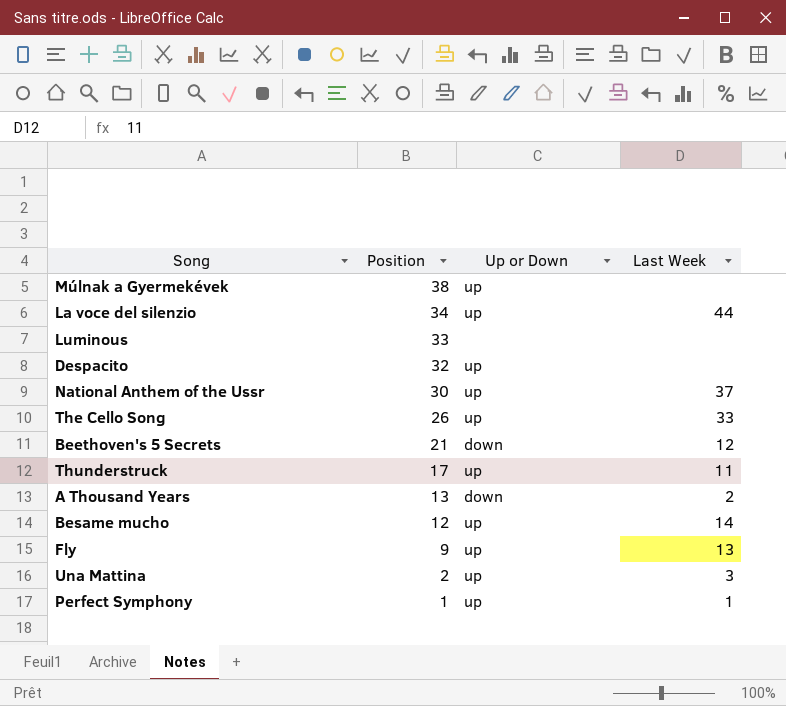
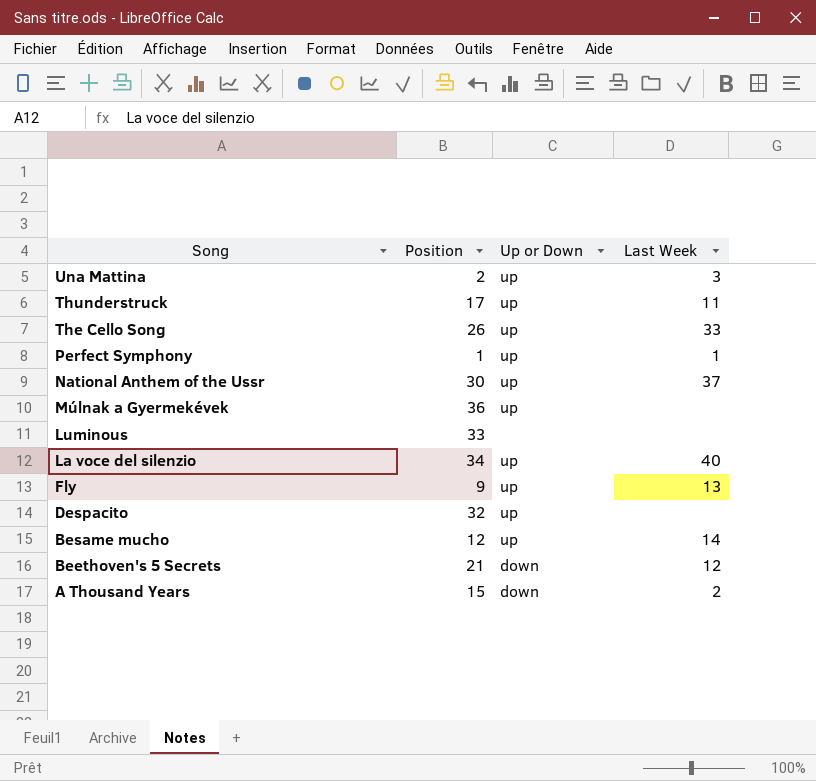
row order: Position descending -> Song descending
Múlnak a Gyermekévek | Position: 38 -> 36
La voce del silenzio | Last Week: 44 -> 40
A Thousand Years | Position: 13 -> 15

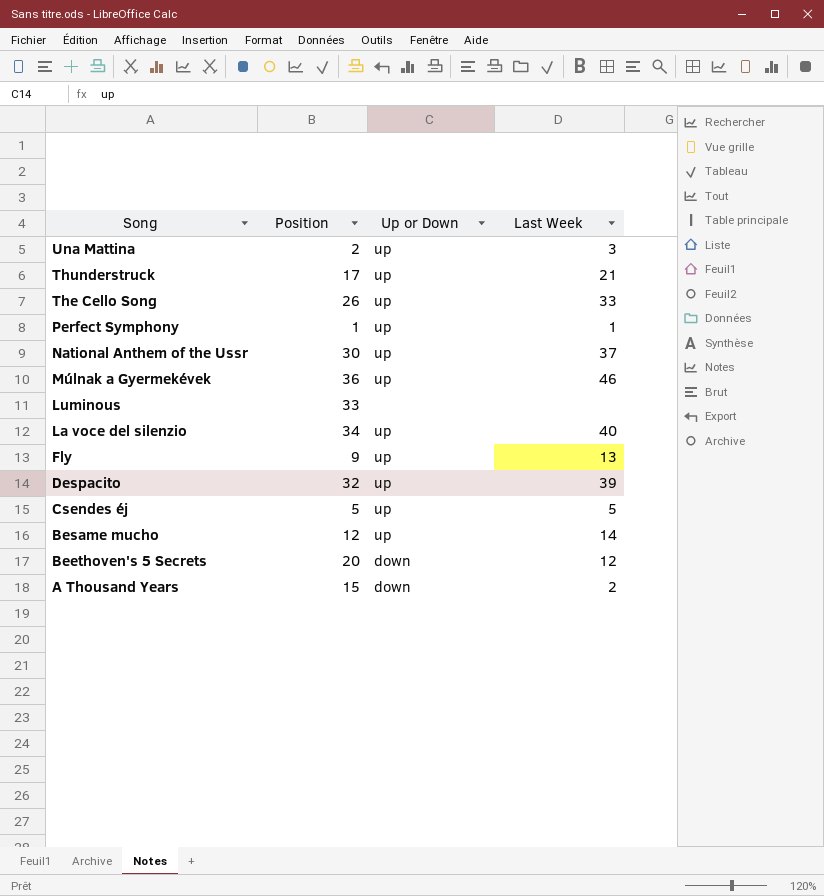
Thunderstruck | Last Week: 11 -> 21
Múlnak a Gyermekévek | Last Week: none -> 46
Despacito | Last Week: none -> 39
row Csendes éj: none -> 5 | up | 5
Beethoven's 5 Secrets | Position: 21 -> 20

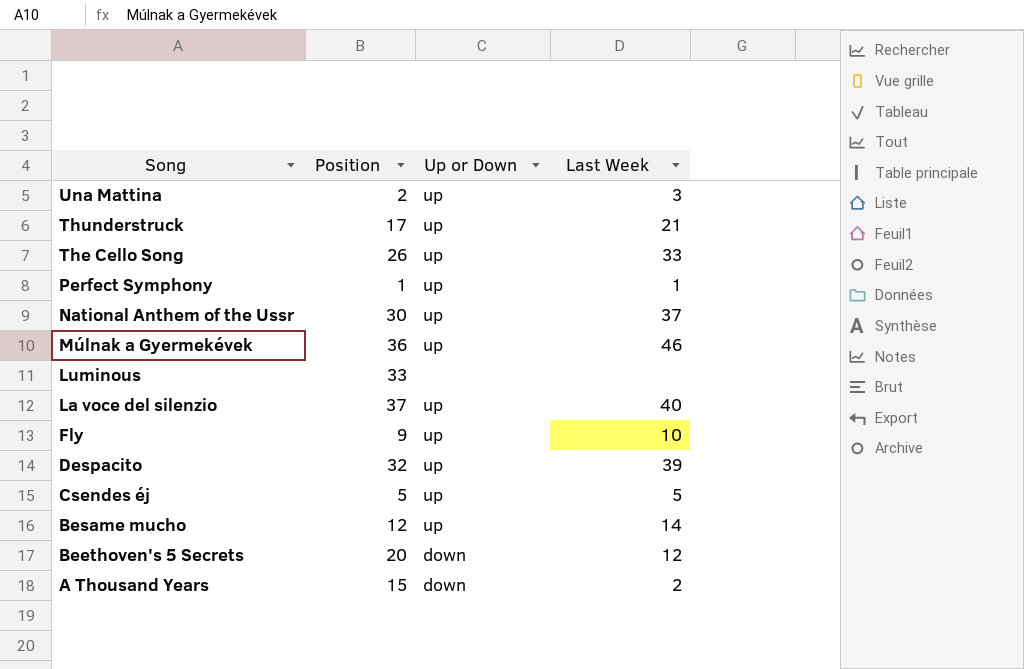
La voce del silenzio | Position: 34 -> 37
Fly | Last Week: 13 -> 10

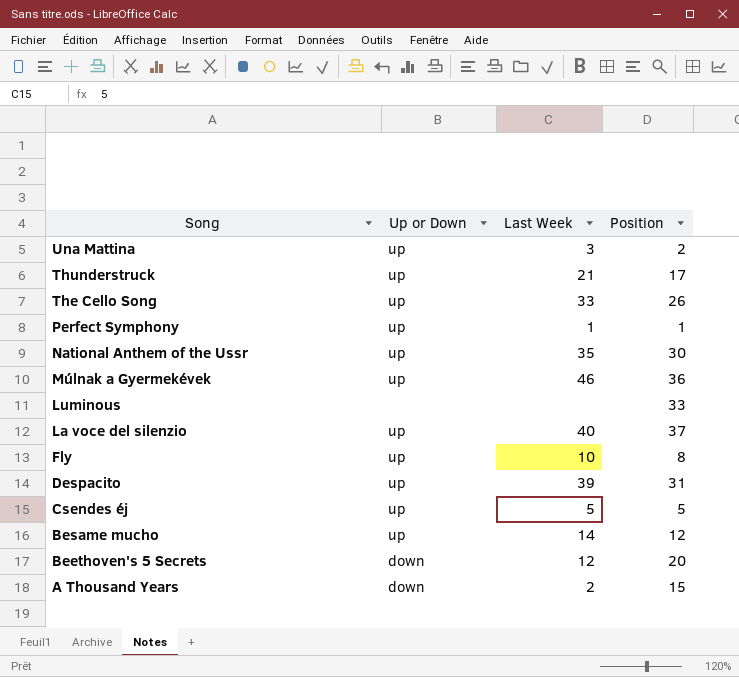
column Position | position: 2 -> 4
National Anthem of the Ussr | Last Week: 37 -> 35
Fly | Position: 9 -> 8
Despacito | Position: 32 -> 31

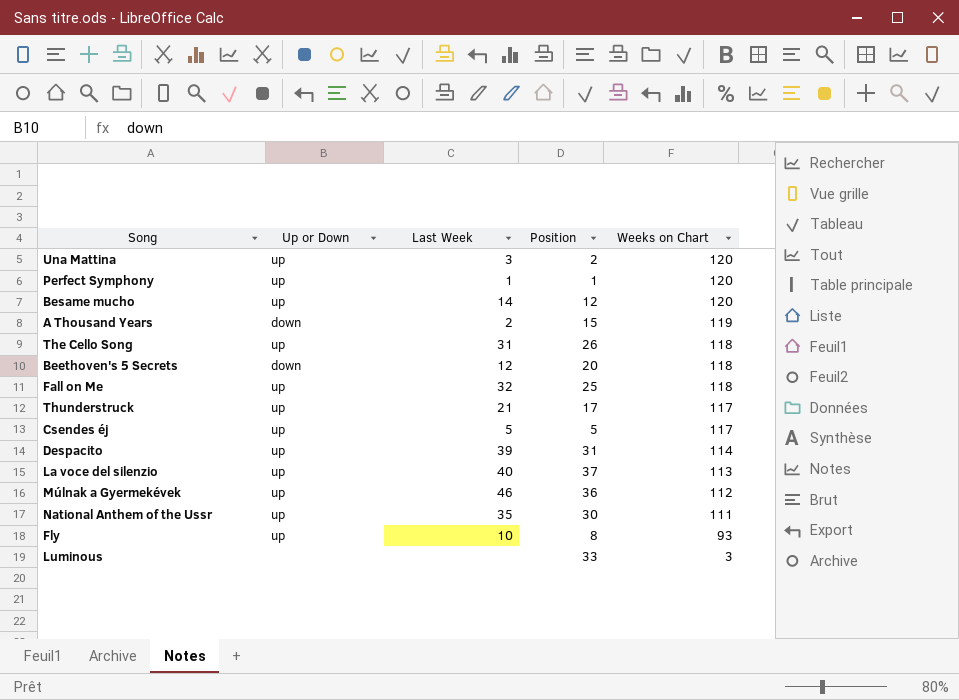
row order: Song descending -> Weeks on Chart descending
column Weeks on Chart | position: none -> 5
The Cello Song | Last Week: 33 -> 31
row Fall on Me: none -> up | 32 | 25 | 118

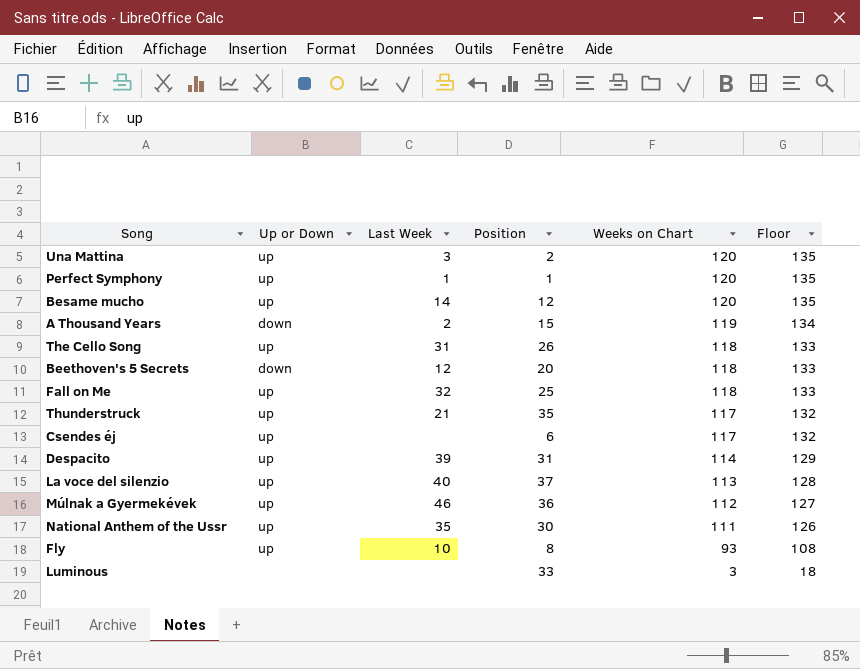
column Floor | formula: none -> [Weeks on Chart] + 15
Thunderstruck | Position: 17 -> 35
Csendes éj | Last Week: 5 -> none
Csendes éj | Position: 5 -> 6

